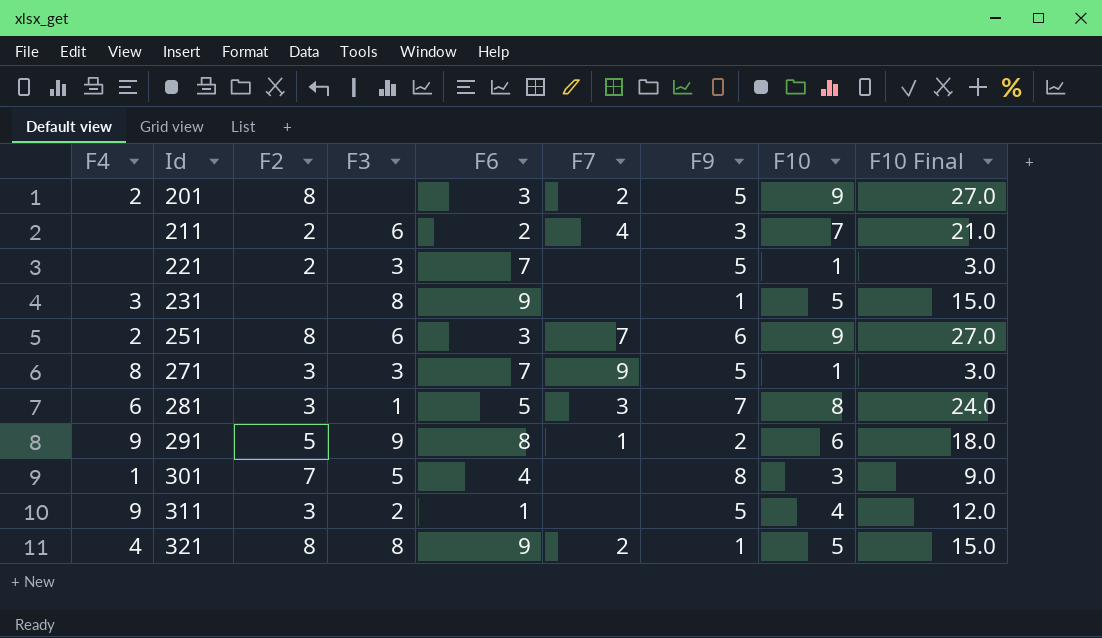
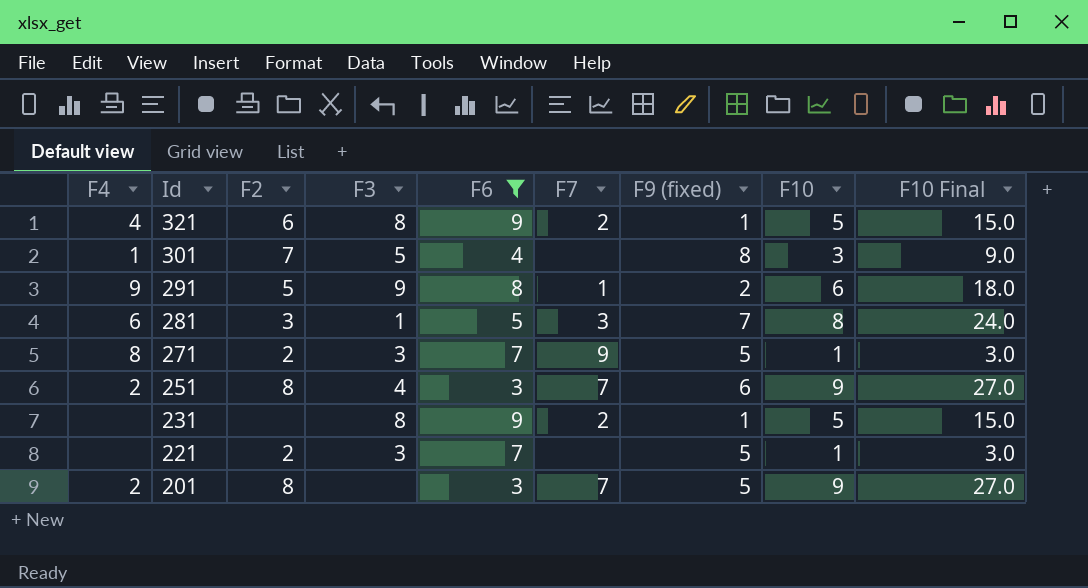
filter: none -> F6 >= 3
row order: Id ascending -> Id descending
column name: F9 -> F9 (fixed)
321 | F2: 8 -> 6
271 | F2: 3 -> 2
251 | F3: 6 -> 4
231 | F4: 3 -> none
231 | F7: none -> 2
201 | F7: 2 -> 7

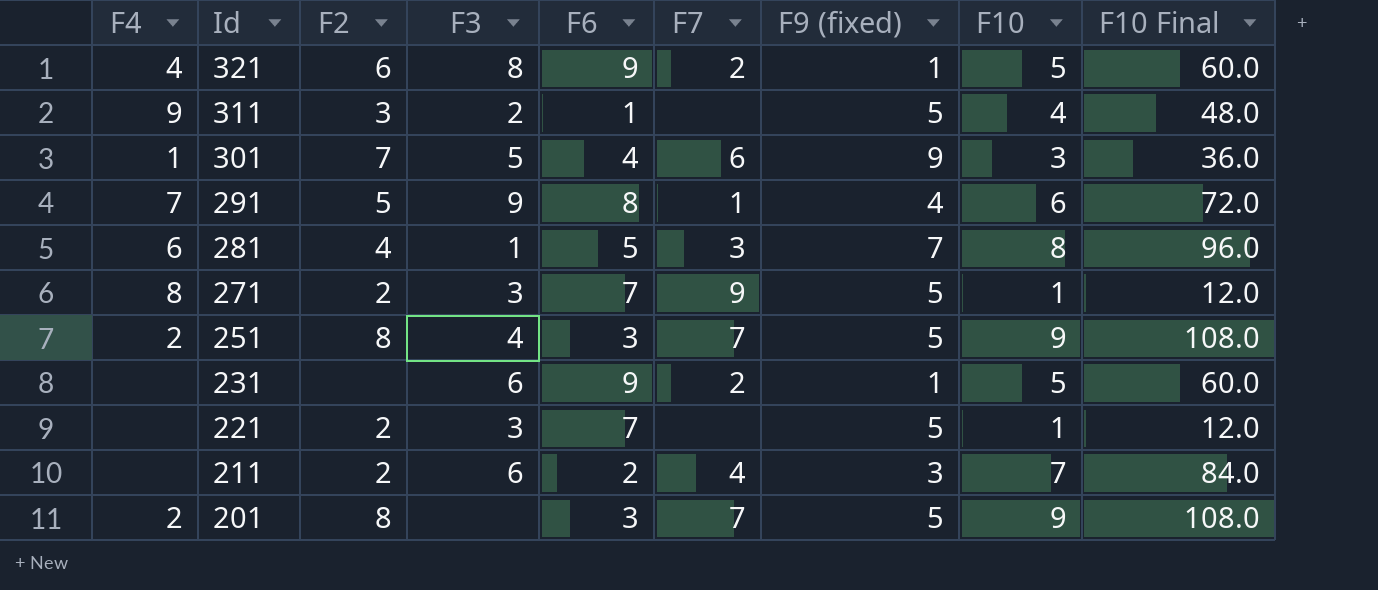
filter: F6 >= 3 -> none
column F10 Final | formula: [F10] * 3 -> [F10] * 12
301 | F7: none -> 6
301 | F9 (fixed): 8 -> 9
291 | F4: 9 -> 7
291 | F9 (fixed): 2 -> 4
281 | F2: 3 -> 4
251 | F9 (fixed): 6 -> 5
231 | F3: 8 -> 6

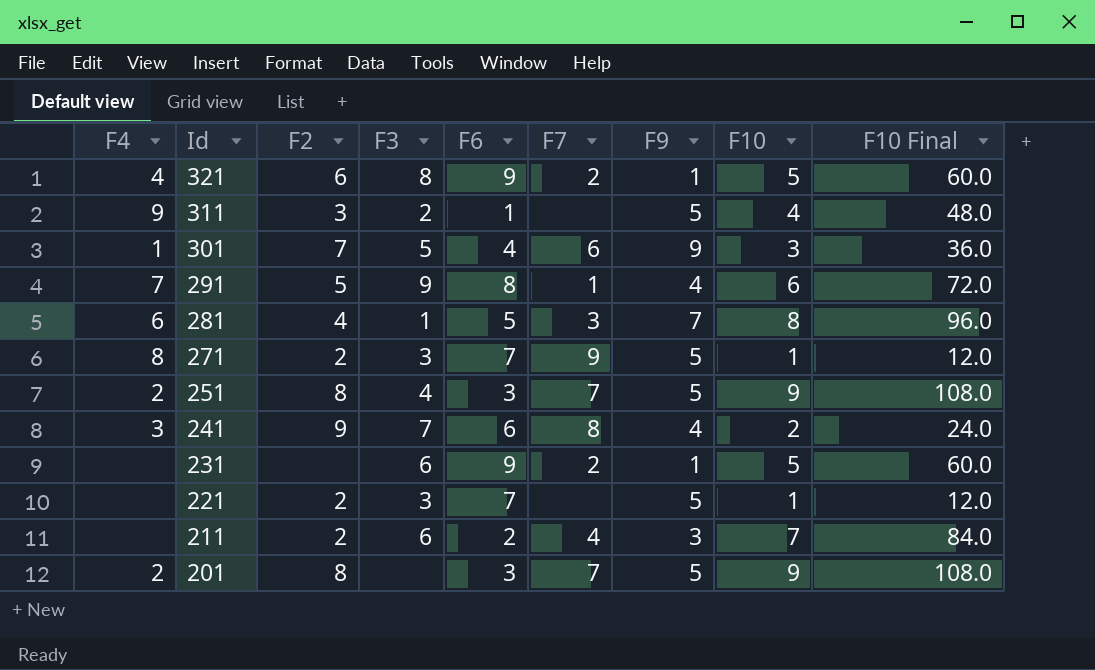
column name: F9 (fixed) -> F9
row 241: none -> 3 | 9 | 7 | 6 | 8 | 4 | 2 | 24.0

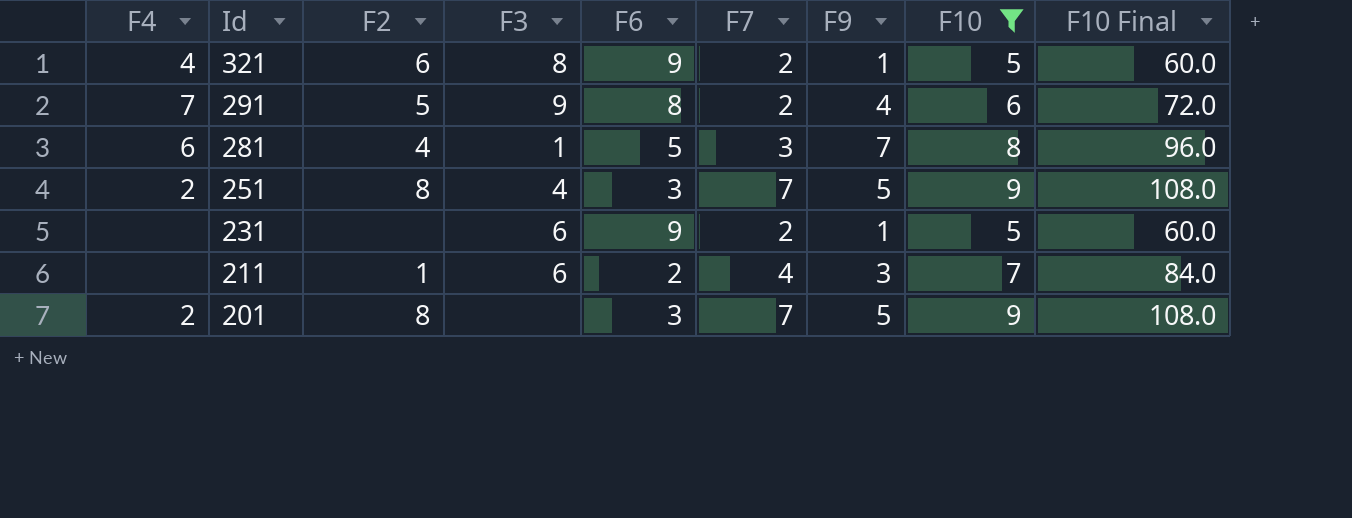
filter: none -> F10 >= 5
291 | F7: 1 -> 2
211 | F2: 2 -> 1

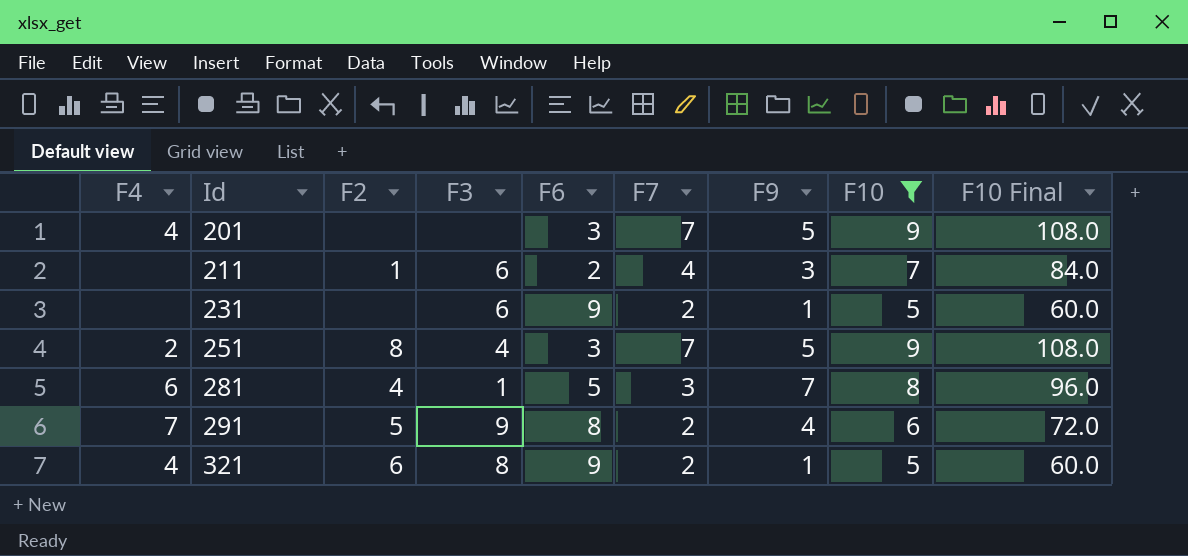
row order: Id descending -> Id ascending
201 | F4: 2 -> 4
201 | F2: 8 -> none

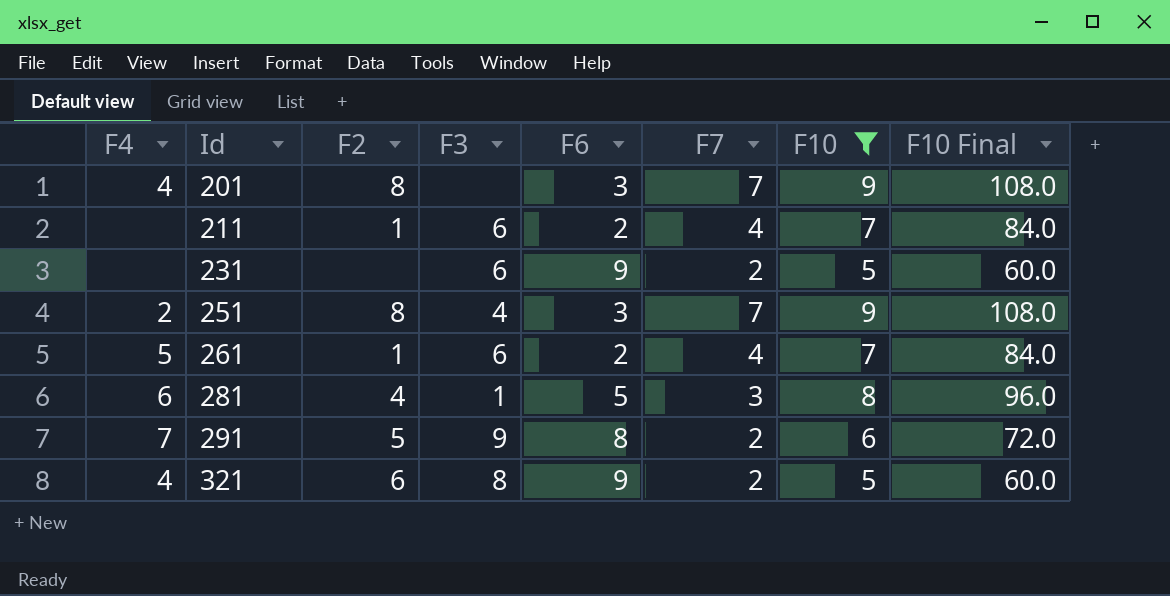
column F9 | position: 7 -> none
201 | F2: none -> 8
row 261: none -> 5 | 1 | 6 | 2 | 4 | 7 | 84.0

